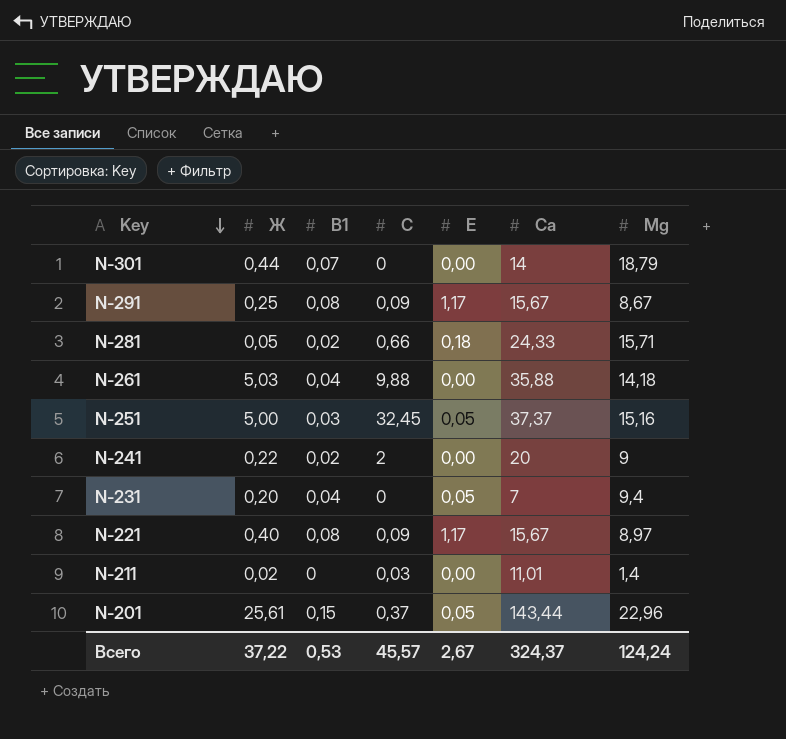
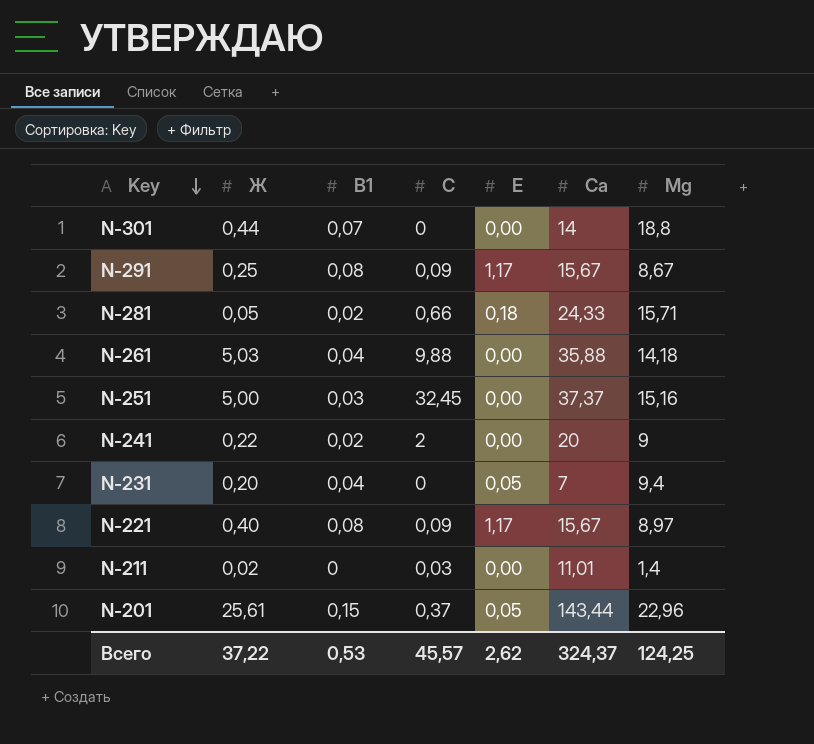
N-301 | Мg: 18,79 -> 18,8
N-251 | Е: 0,05 -> 0,00
Всего | Е: 2,67 -> 2,62
Всего | Мg: 124,24 -> 124,25

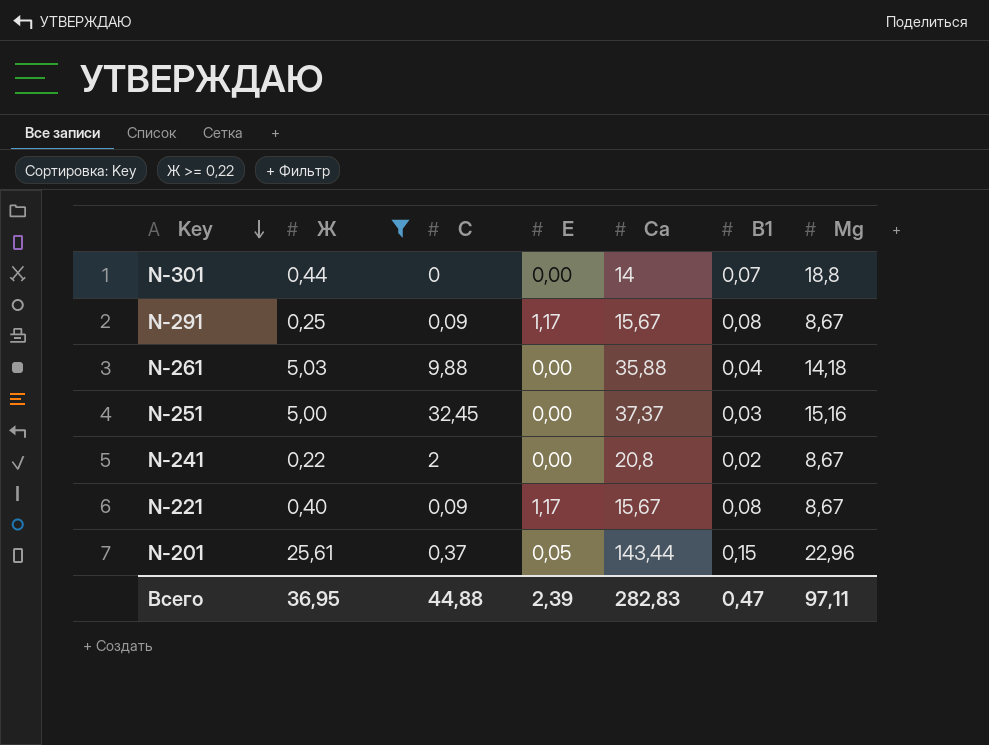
filter: none -> Ж >= 0,22
column В1 | position: 3 -> 6
N-241 | Са: 20 -> 20,8
N-241 | Мg: 9 -> 8,67
N-221 | Мg: 8,97 -> 8,67
Всего | Ж: 37,22 -> 36,95
Всего | С: 45,57 -> 44,88
Всего | Е: 2,62 -> 2,39
Всего | Са: 324,37 -> 282,83
Всего | В1: 0,53 -> 0,47
Всего | Мg: 124,25 -> 97,11

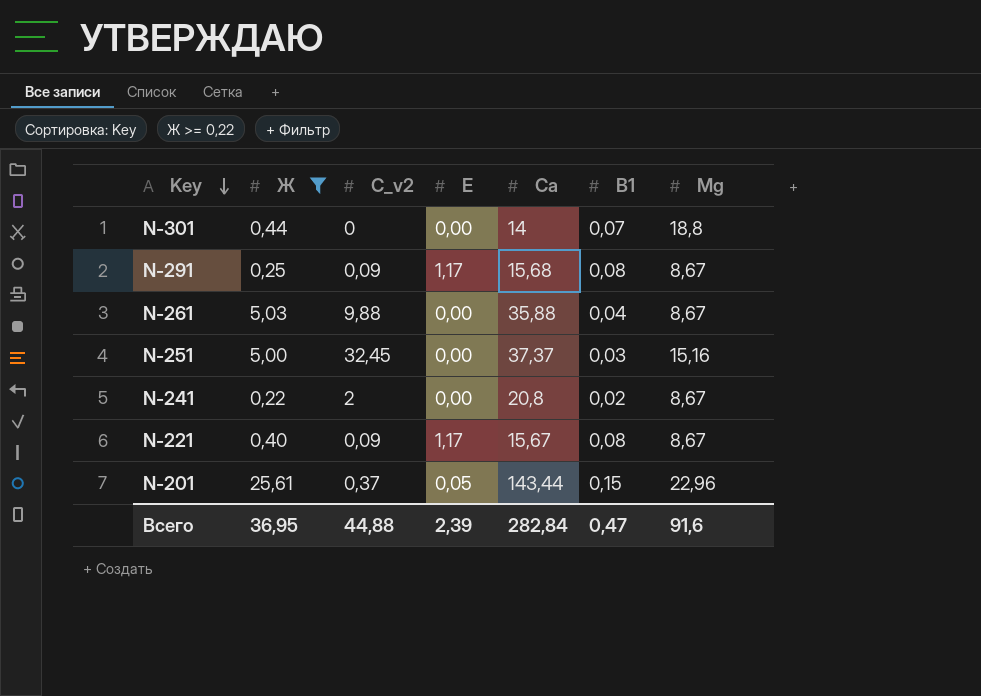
column name: С -> С_v2
N-291 | Са: 15,67 -> 15,68
N-261 | Мg: 14,18 -> 8,67
Всего | Са: 282,83 -> 282,84
Всего | Мg: 97,11 -> 91,6

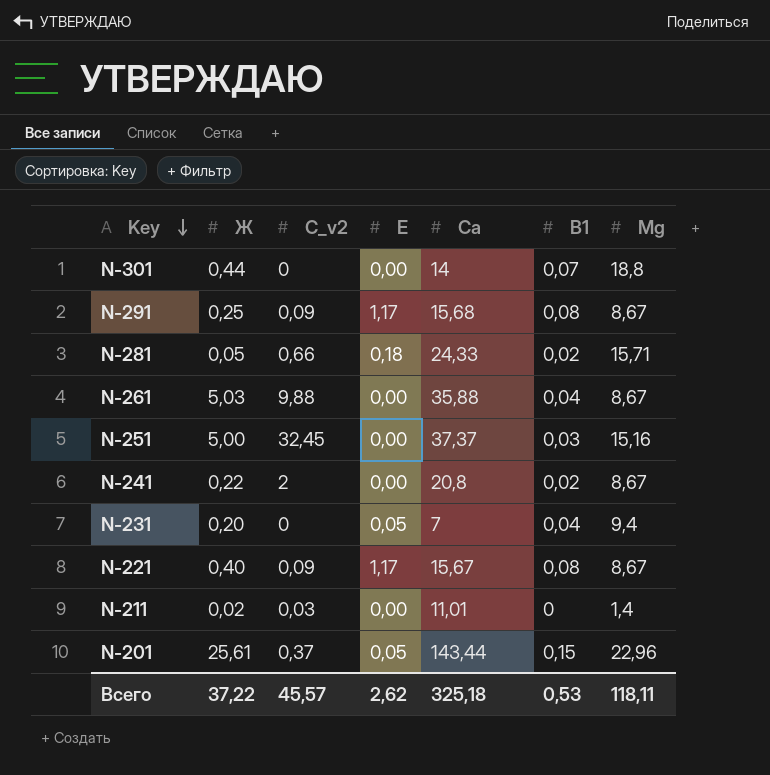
filter: Ж >= 0,22 -> none
Всего | Ж: 36,95 -> 37,22
Всего | С_v2: 44,88 -> 45,57
Всего | Е: 2,39 -> 2,62
Всего | Са: 282,84 -> 325,18
Всего | В1: 0,47 -> 0,53
Всего | Мg: 91,6 -> 118,11

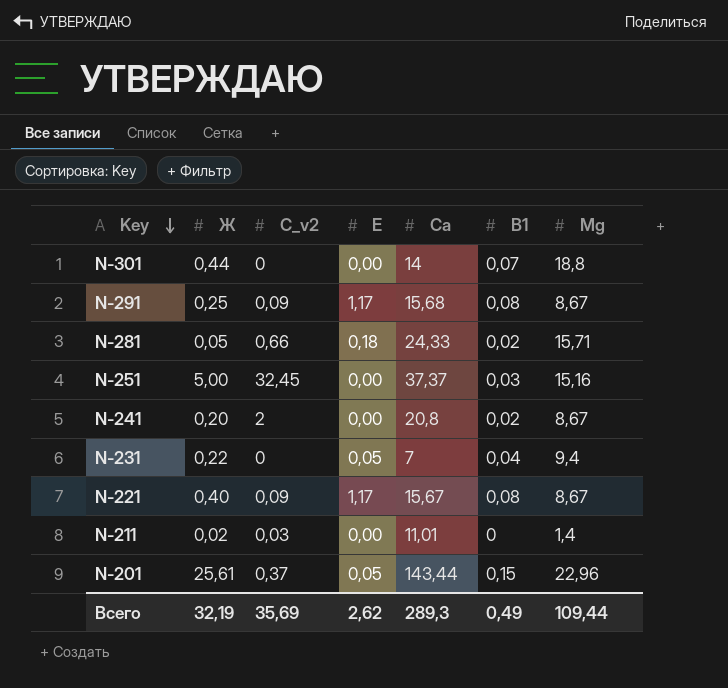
row N-261: 5,03 | 9,88 | 0,00 | 35,88 | 0,04 | 8,67 -> none
N-241 | Ж: 0,22 -> 0,20
N-231 | Ж: 0,20 -> 0,22
Всего | Ж: 37,22 -> 32,19
Всего | С_v2: 45,57 -> 35,69
Всего | Са: 325,18 -> 289,3
Всего | В1: 0,53 -> 0,49
Всего | Мg: 118,11 -> 109,44

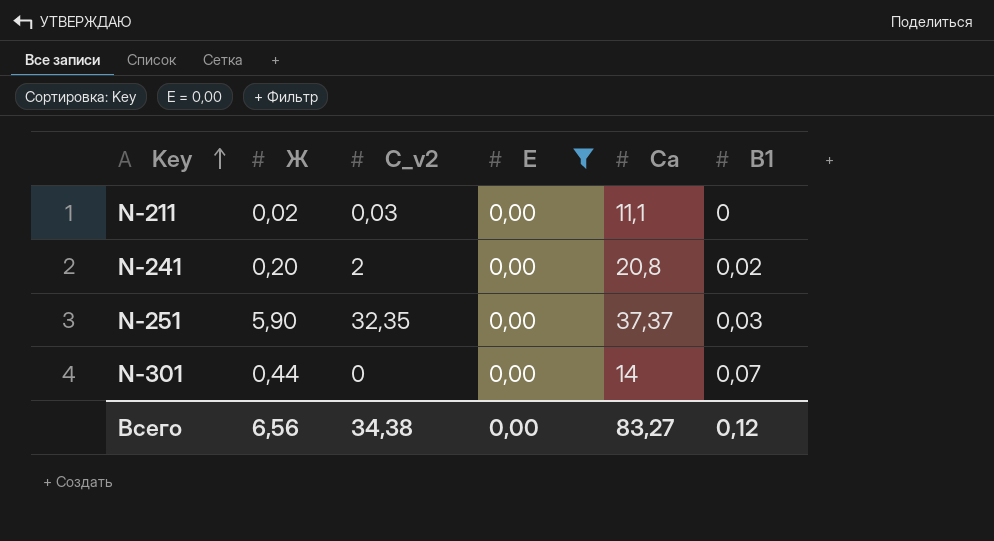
filter: none -> Е = 0,00
row order: Key descending -> Key ascending
column Мg | position: 7 -> none
N-211 | Са: 11,01 -> 11,1
N-251 | Ж: 5,00 -> 5,90
N-251 | С_v2: 32,45 -> 32,35
Всего | Ж: 32,19 -> 6,56
Всего | С_v2: 35,69 -> 34,38
Всего | Е: 2,62 -> 0,00
Всего | Са: 289,3 -> 83,27
Всего | В1: 0,49 -> 0,12

